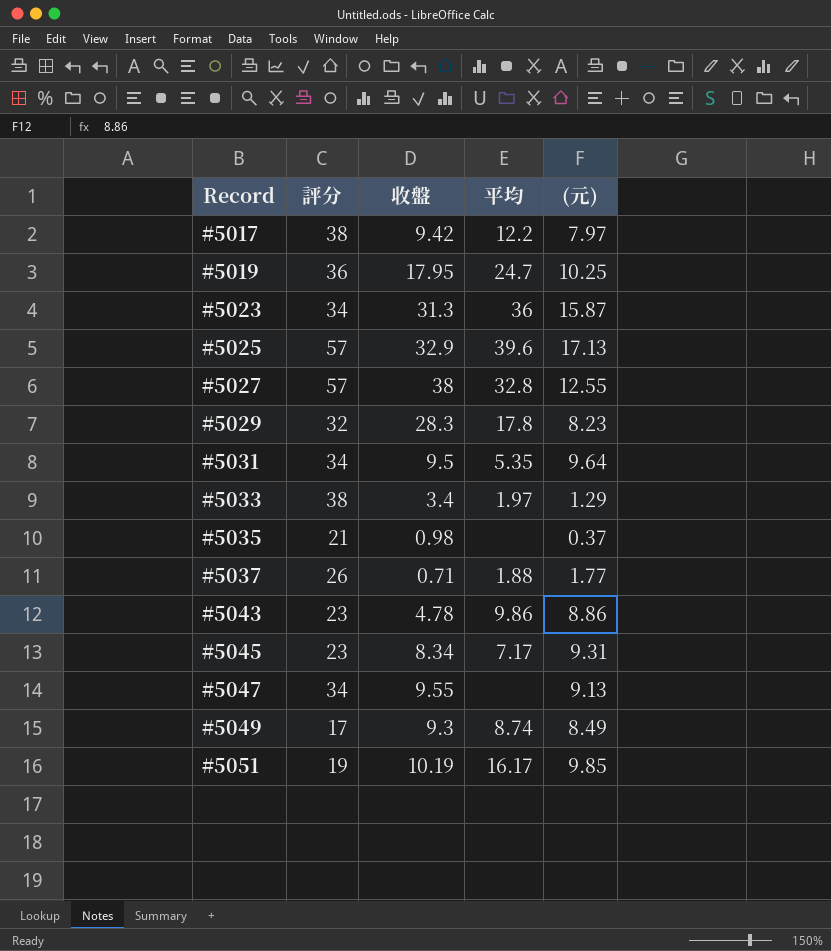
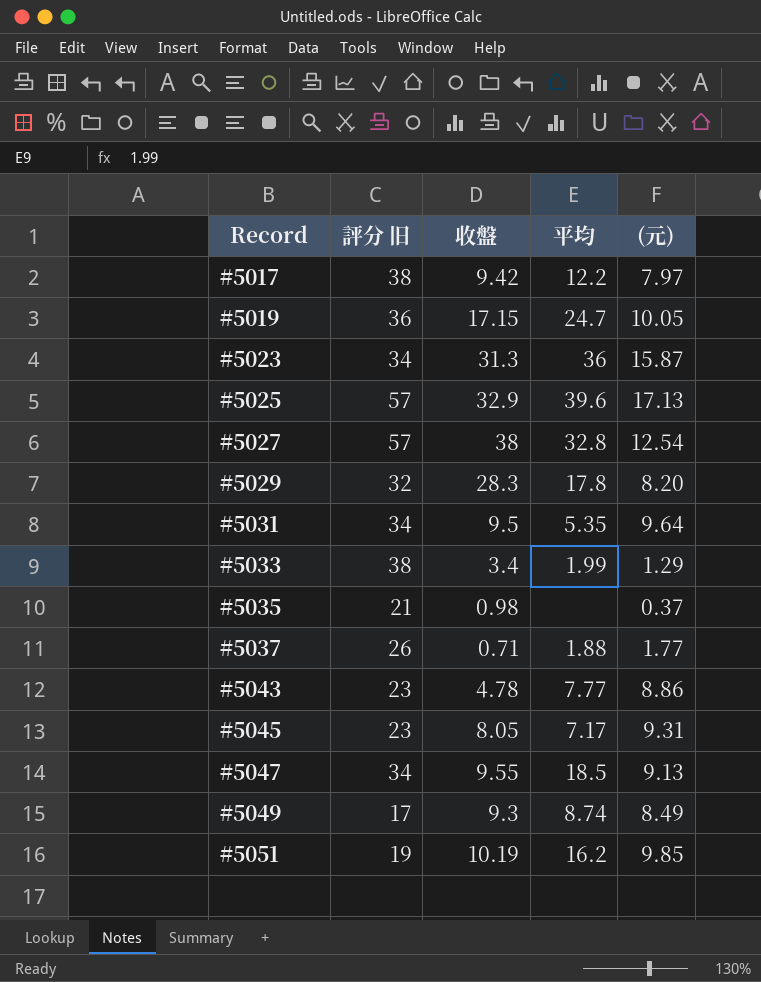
column name: 評分 -> 評分 旧
#5019 | 收盤: 17.95 -> 17.15
#5019 | (元): 10.25 -> 10.05
#5027 | (元): 12.55 -> 12.54
#5029 | (元): 8.23 -> 8.20
#5033 | 平均: 1.97 -> 1.99
#5043 | 平均: 9.86 -> 7.77
#5045 | 收盤: 8.34 -> 8.05
#5047 | 平均: none -> 18.5
#5051 | 平均: 16.17 -> 16.2

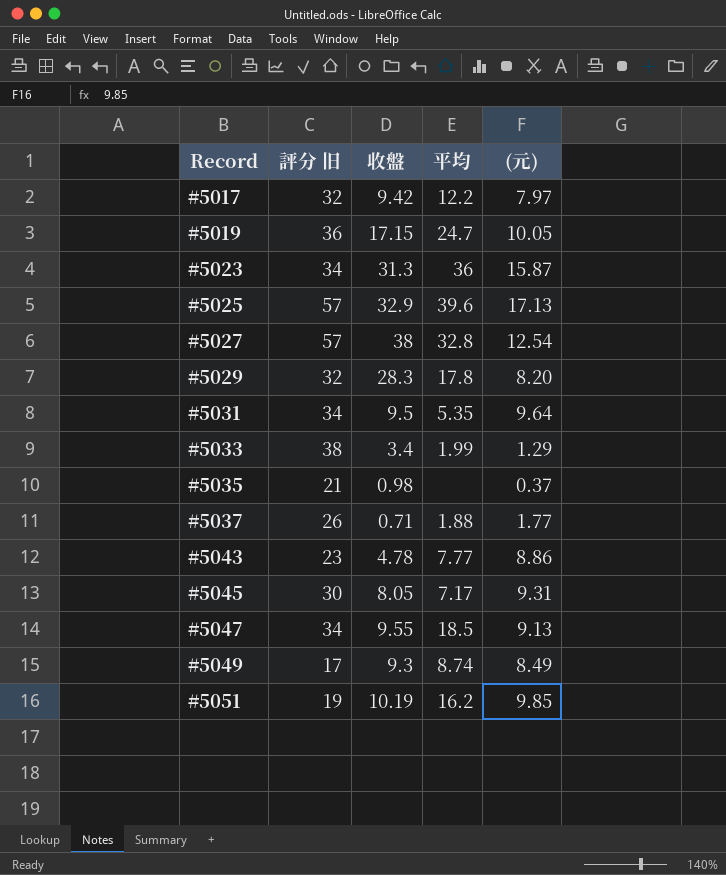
#5017 | 評分 旧: 38 -> 32
#5045 | 評分 旧: 23 -> 30

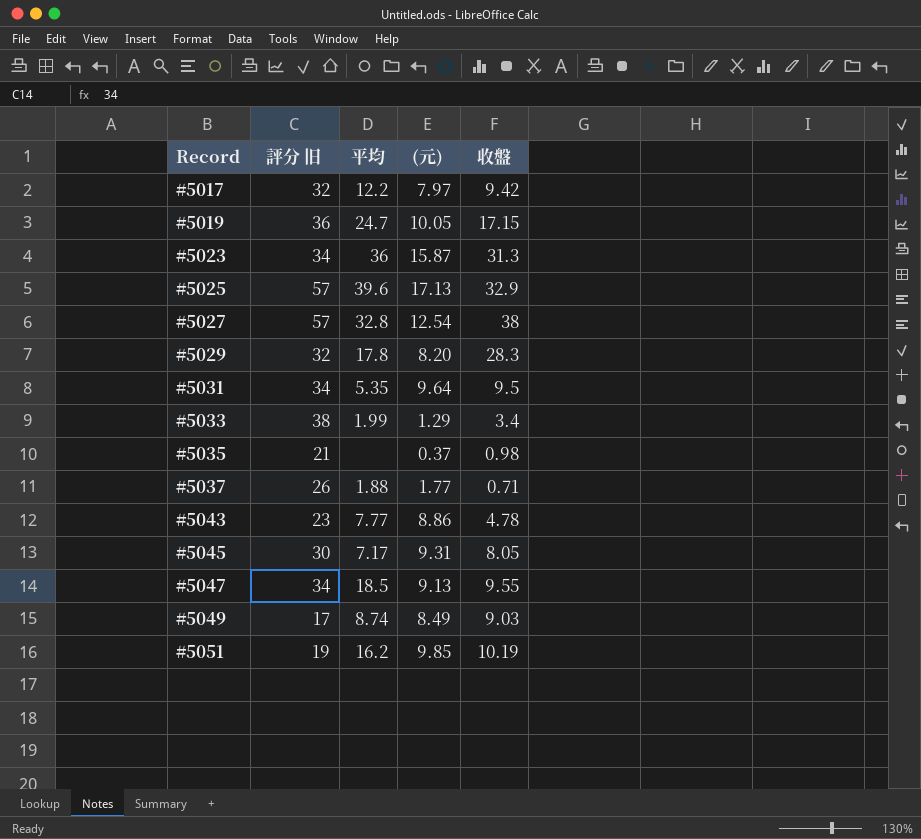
column 收盤 | position: 3 -> 5
#5049 | 收盤: 9.3 -> 9.03

